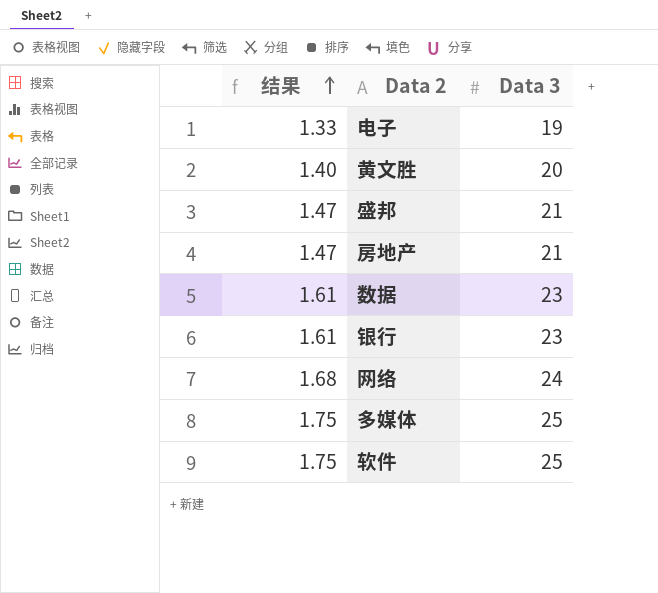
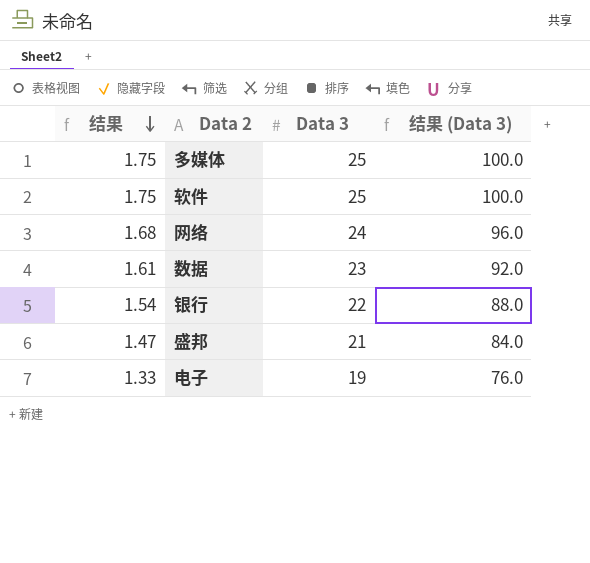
row order: 结果 ascending -> 结果 descending
column 结果 (Data 3) | formula: none -> [Data 3] * 4
row 黄文胜: 1.40 | 20 -> none
row 房地产: 1.47 | 21 -> none
银行 | 结果: 1.61 -> 1.54
银行 | Data 3: 23 -> 22

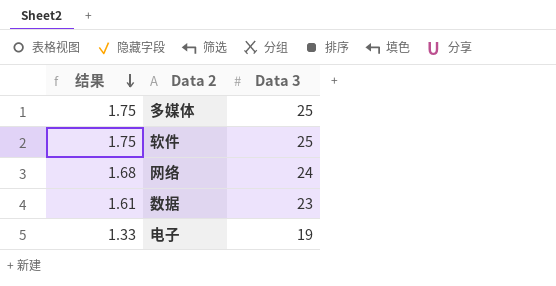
column 结果 (Data 3) | formula: [Data 3] * 4 -> none
row 银行: 1.54 | 22 | 88.0 -> none
row 盛邦: 1.47 | 21 | 84.0 -> none

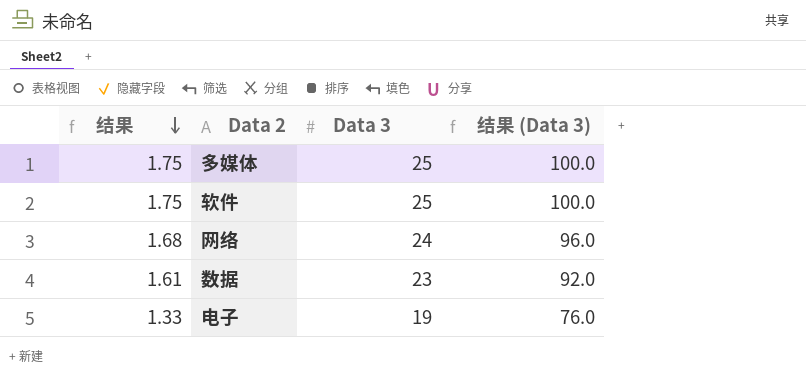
column 结果 (Data 3) | formula: none -> [Data 3] * 4

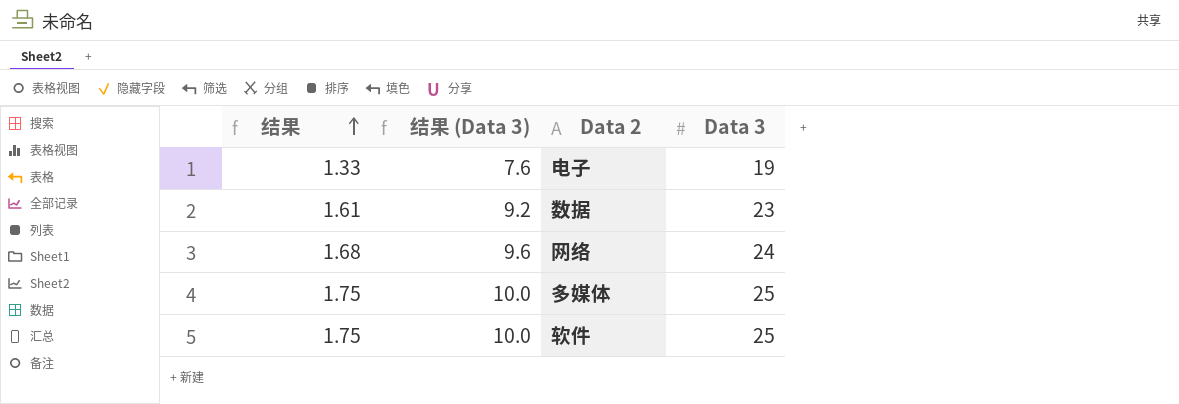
row order: 结果 descending -> 结果 ascending
column 结果 (Data 3) | formula: [Data 3] * 4 -> [Data 3] * 0.4
column 结果 (Data 3) | position: 4 -> 2

